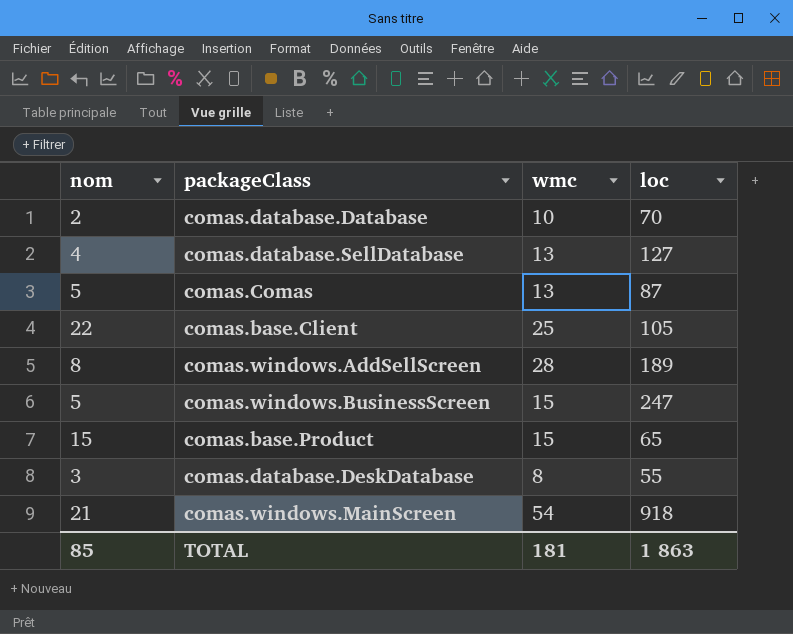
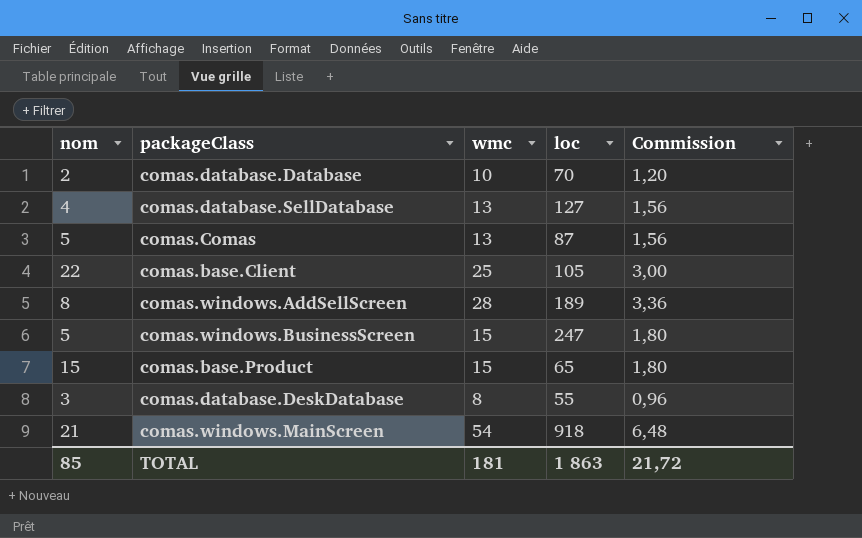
column Commission | formula: none -> [wmc] * 0,12

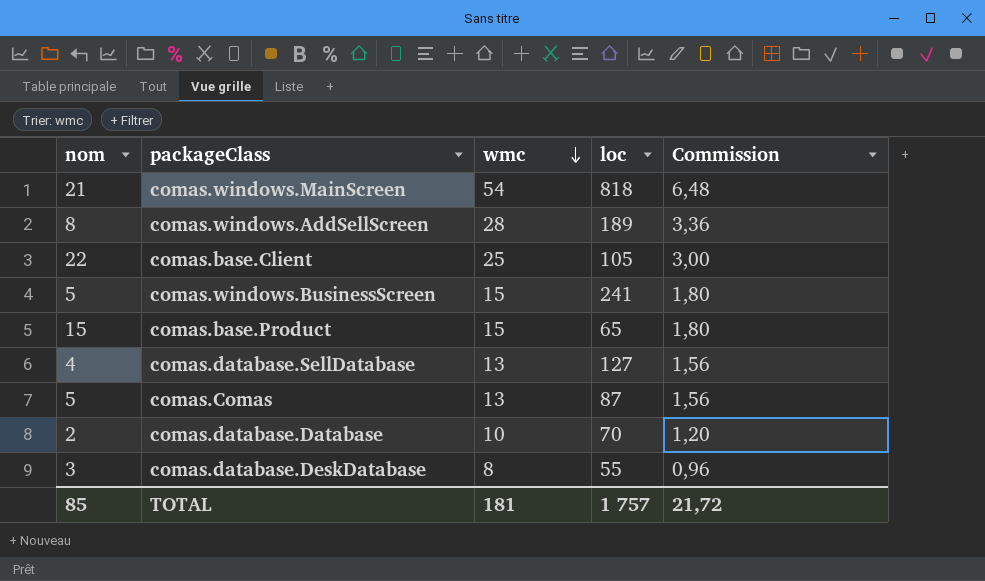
row order: none -> wmc descending
comas.windows.MainScreen | loc: 918 -> 818
comas.windows.BusinessScreen | loc: 247 -> 241
TOTAL | loc: 1 863 -> 1 757

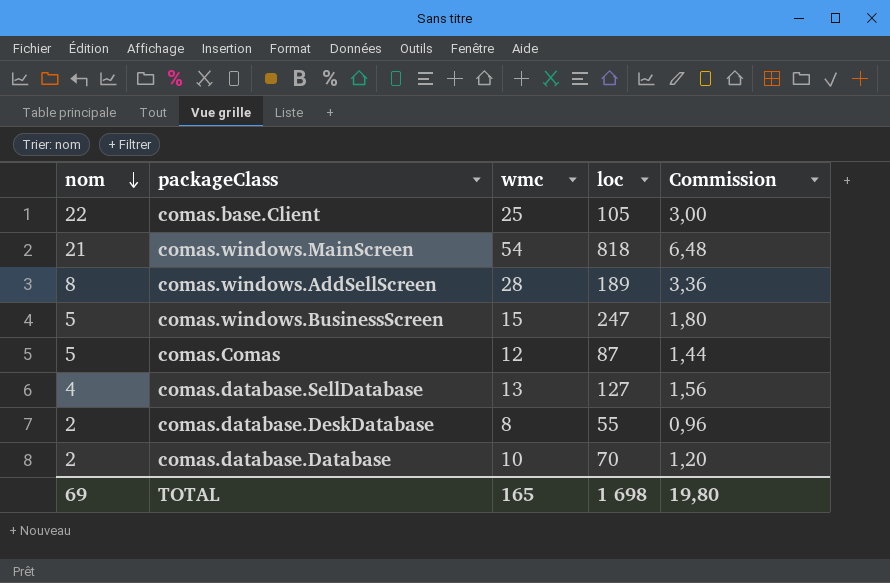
row order: wmc descending -> nom descending
row comas.base.Product: 15 | 15 | 65 | 1,80 -> none
comas.windows.BusinessScreen | loc: 241 -> 247
comas.Comas | wmc: 13 -> 12
comas.Comas | Commission: 1,56 -> 1,44
comas.database.DeskDatabase | nom: 3 -> 2
TOTAL | nom: 85 -> 69
TOTAL | wmc: 181 -> 165
TOTAL | loc: 1 757 -> 1 698
TOTAL | Commission: 21,72 -> 19,80

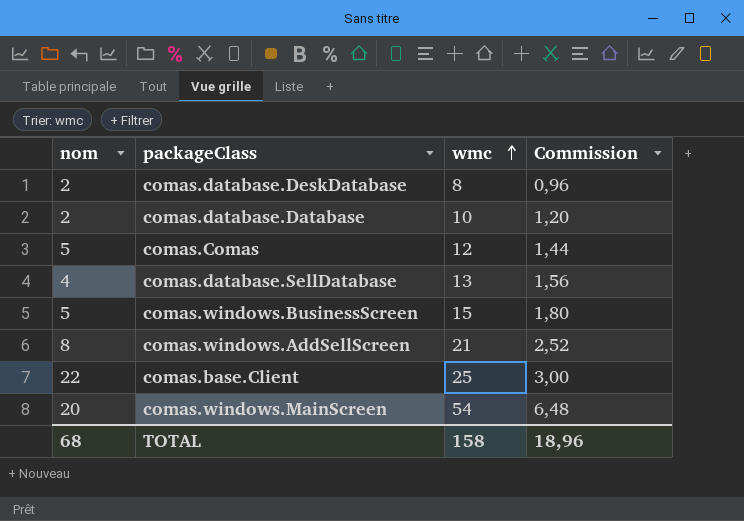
row order: nom descending -> wmc ascending
column loc | position: 4 -> none
comas.windows.AddSellScreen | wmc: 28 -> 21
comas.windows.AddSellScreen | Commission: 3,36 -> 2,52
comas.windows.MainScreen | nom: 21 -> 20
TOTAL | nom: 69 -> 68
TOTAL | wmc: 165 -> 158
TOTAL | Commission: 19,80 -> 18,96

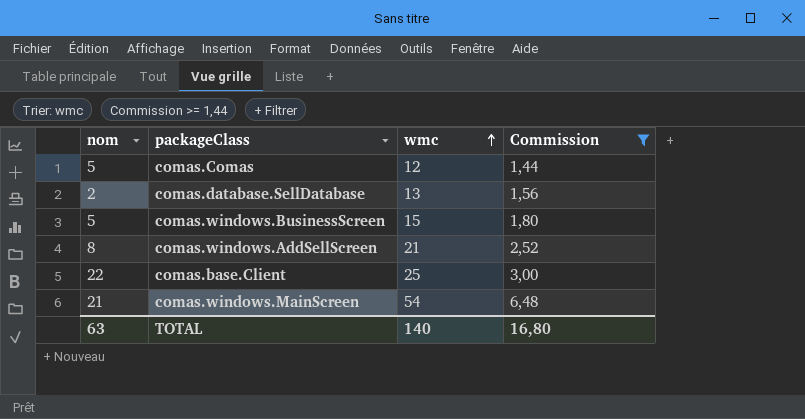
filter: none -> Commission >= 1,44
comas.database.SellDatabase | nom: 4 -> 2
comas.windows.MainScreen | nom: 20 -> 21
TOTAL | nom: 68 -> 63
TOTAL | wmc: 158 -> 140
TOTAL | Commission: 18,96 -> 16,80

